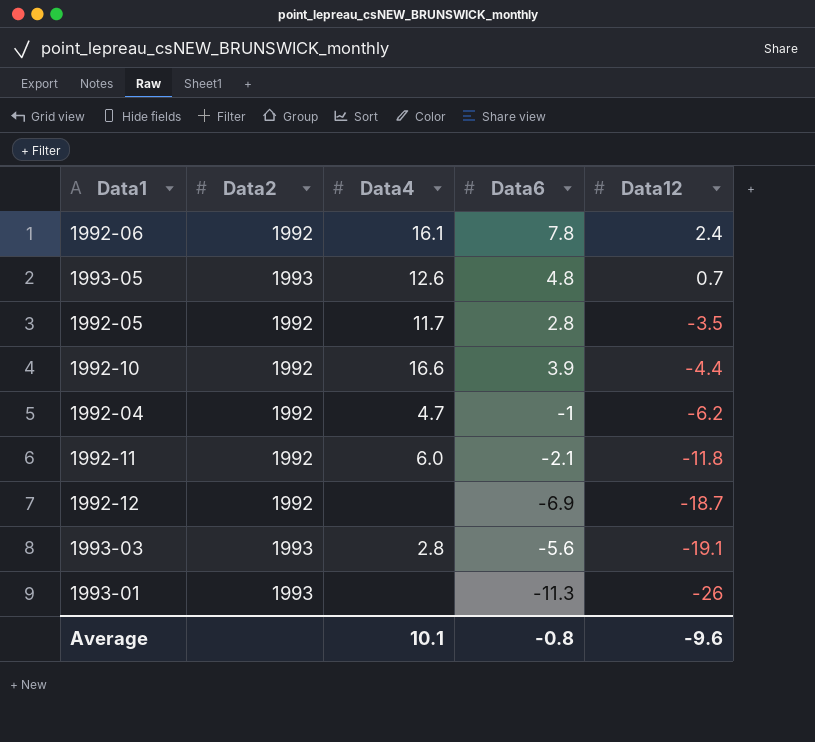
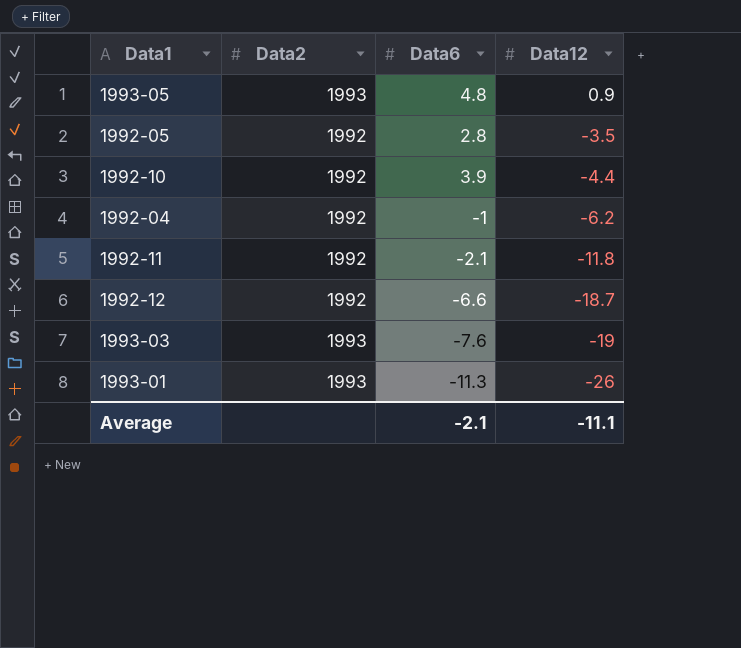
column Data4 | position: 3 -> none
row 1992-06: 1992 | 16.1 | 7.8 | 2.4 -> none
1993-05 | Data12: 0.7 -> 0.9
1992-12 | Data6: -6.9 -> -6.6
1993-03 | Data6: -5.6 -> -7.6
1993-03 | Data12: -19.1 -> -19
Average | Data6: -0.8 -> -2.1
Average | Data12: -9.6 -> -11.1

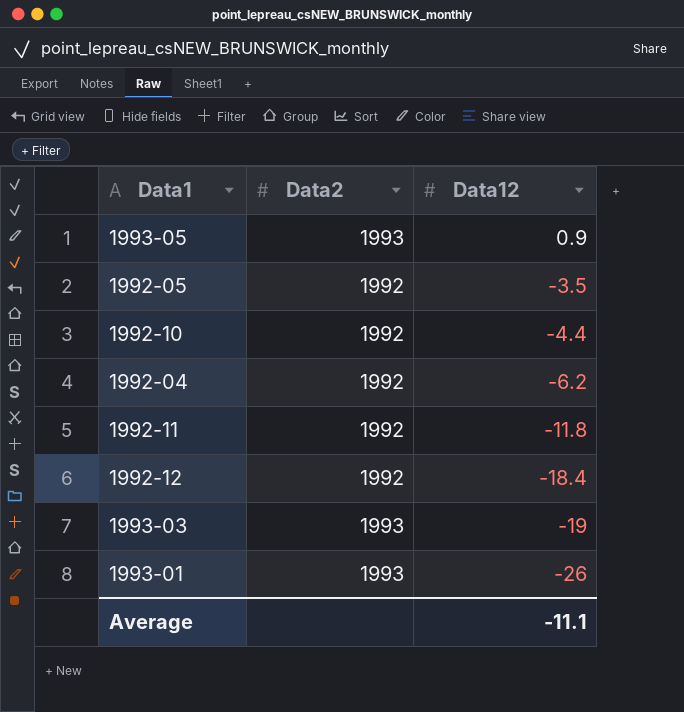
column Data6 | position: 3 -> none
1992-12 | Data12: -18.7 -> -18.4

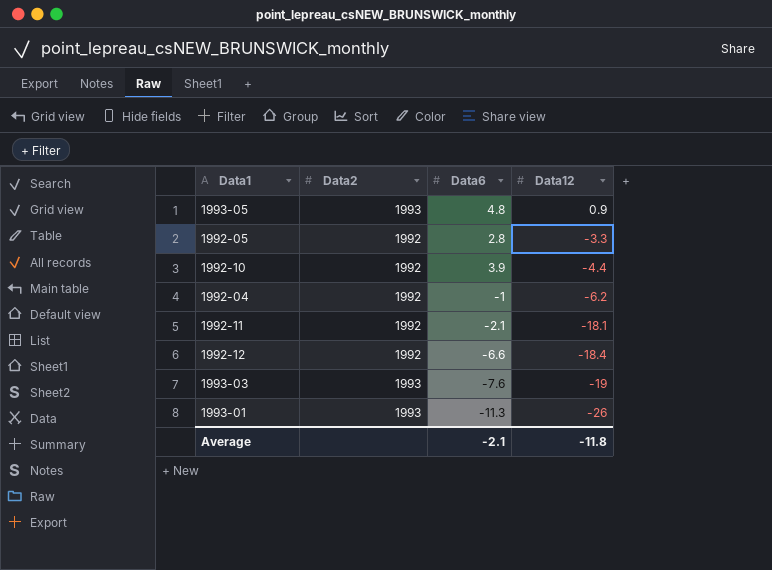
column Data6 | position: none -> 3
1992-05 | Data12: -3.5 -> -3.3
1992-11 | Data12: -11.8 -> -18.1
Average | Data12: -11.1 -> -11.8

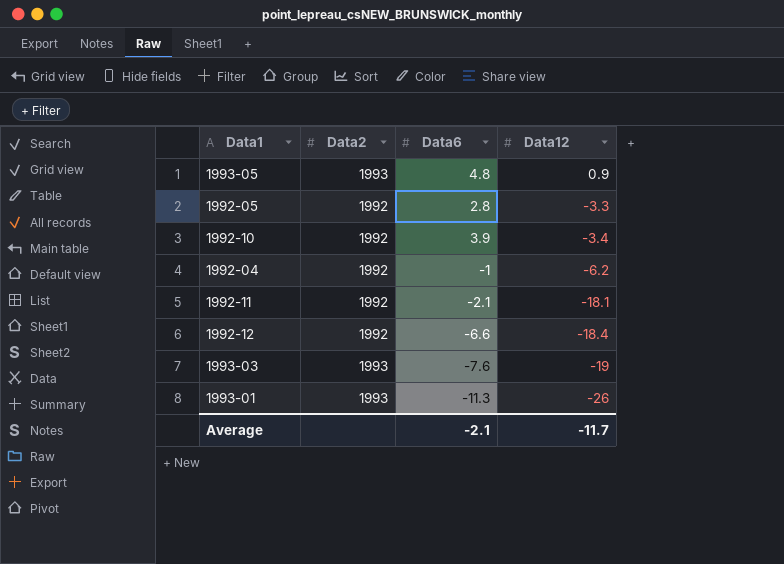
1992-10 | Data12: -4.4 -> -3.4
Average | Data12: -11.8 -> -11.7

